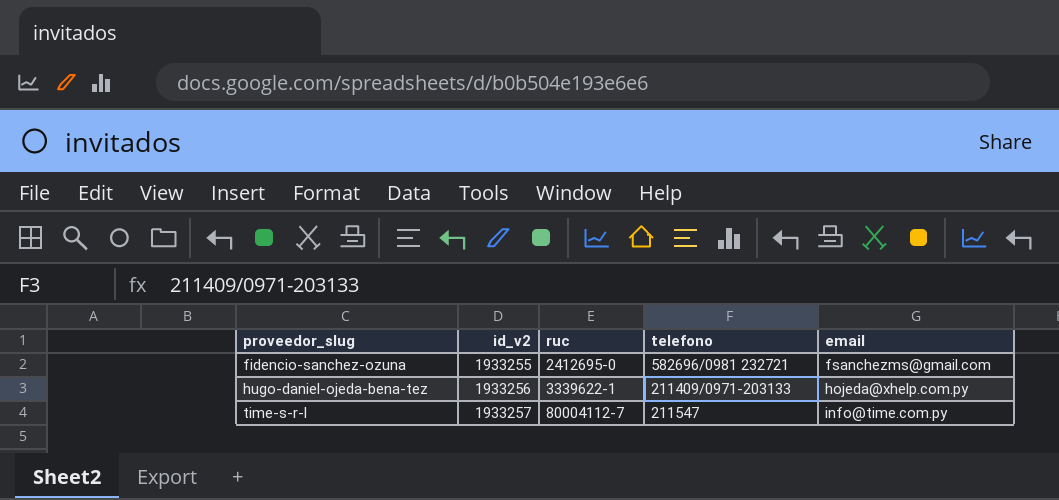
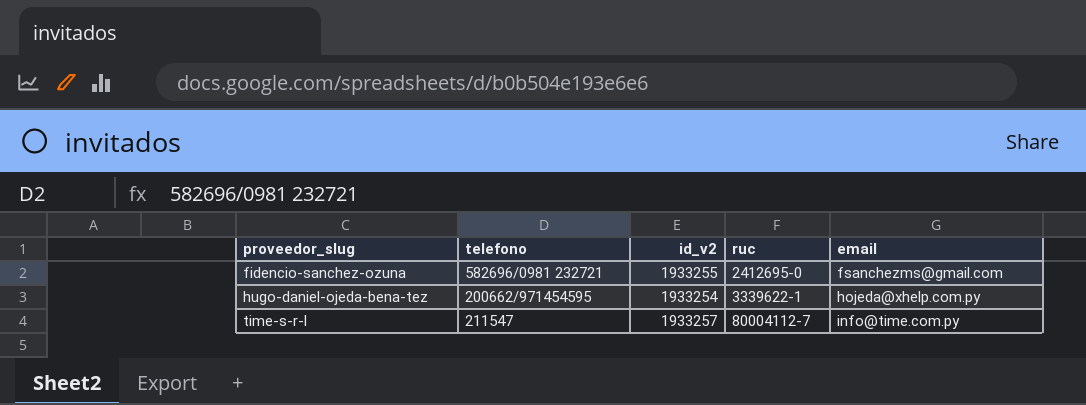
column telefono | position: 4 -> 2
hugo-daniel-ojeda-bena-tez | telefono: 211409/0971-203133 -> 200662/971454595
hugo-daniel-ojeda-bena-tez | id_v2: 1933256 -> 1933254

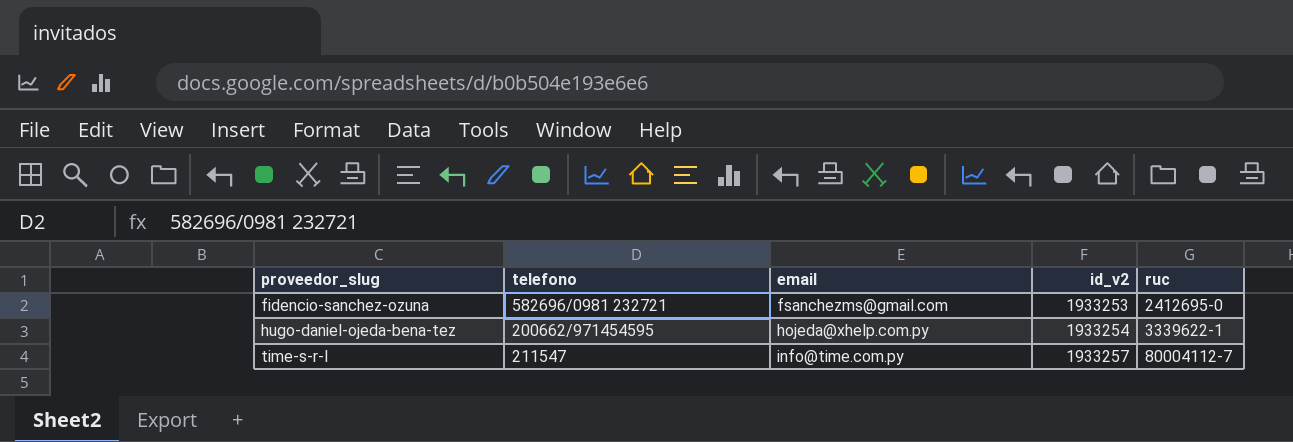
column email | position: 5 -> 3
fidencio-sanchez-ozuna | id_v2: 1933255 -> 1933253

